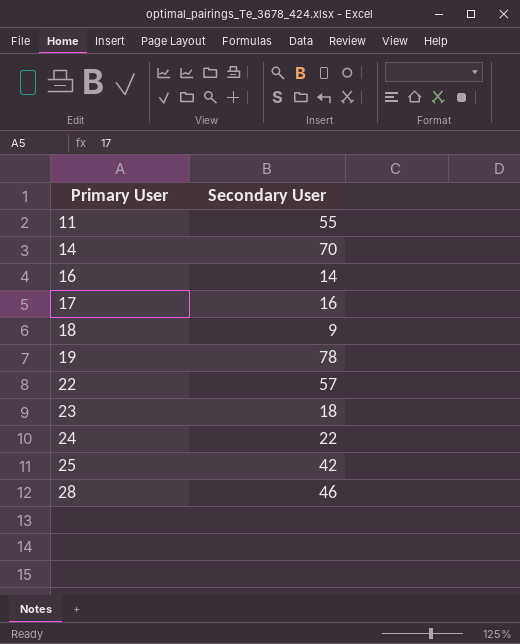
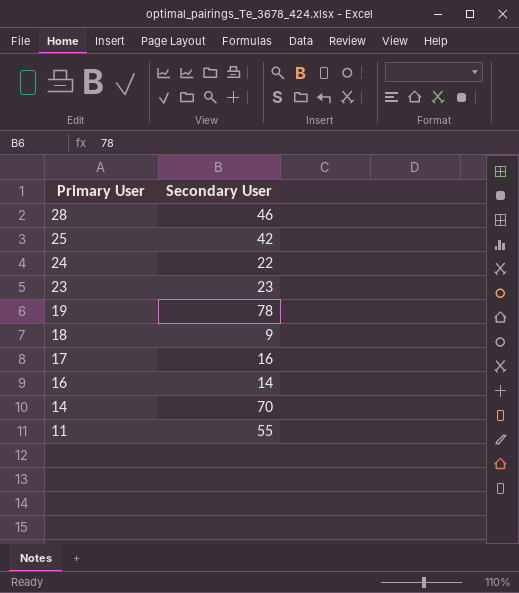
row order: Primary User ascending -> Primary User descending
row 22: 57 -> none
23 | Secondary User: 18 -> 23

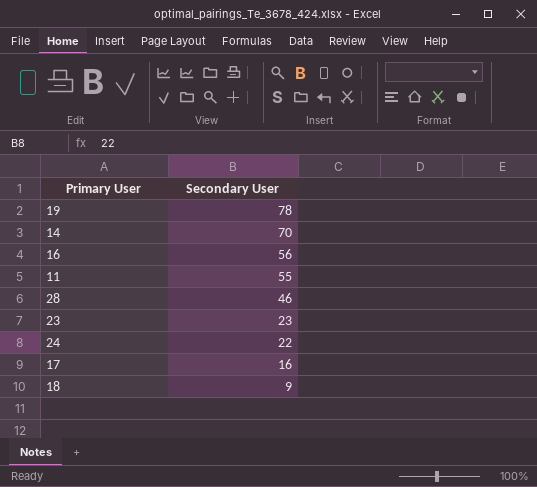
row order: Primary User descending -> Secondary User descending
row 25: 42 -> none
16 | Secondary User: 14 -> 56

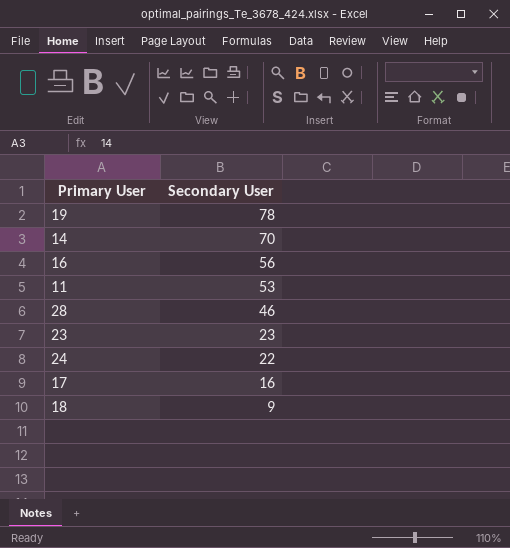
11 | Secondary User: 55 -> 53

